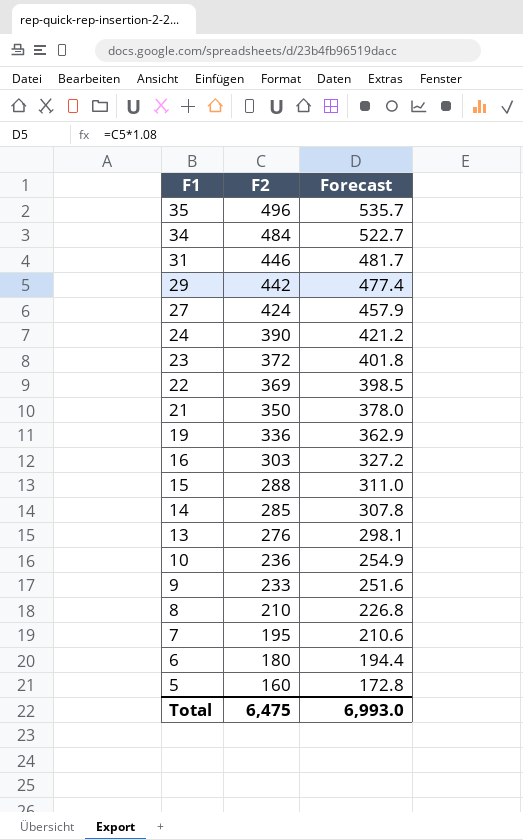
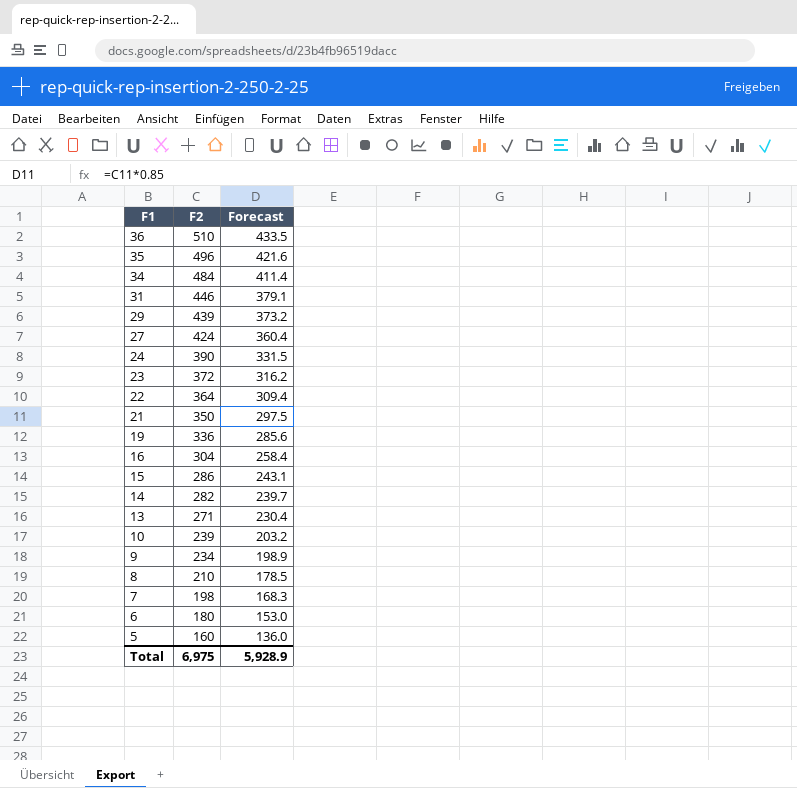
column Forecast | formula: [F2] * 1.08 -> [F2] * 0.85
row 36: none -> 510 | 433.5
29 | F2: 442 -> 439
22 | F2: 369 -> 364
16 | F2: 303 -> 304
15 | F2: 288 -> 286
14 | F2: 285 -> 282
13 | F2: 276 -> 271
10 | F2: 236 -> 239
9 | F2: 233 -> 234
7 | F2: 195 -> 198
Total | F2: 6,475 -> 6,975
Total | Forecast: 6,993.0 -> 5,928.9

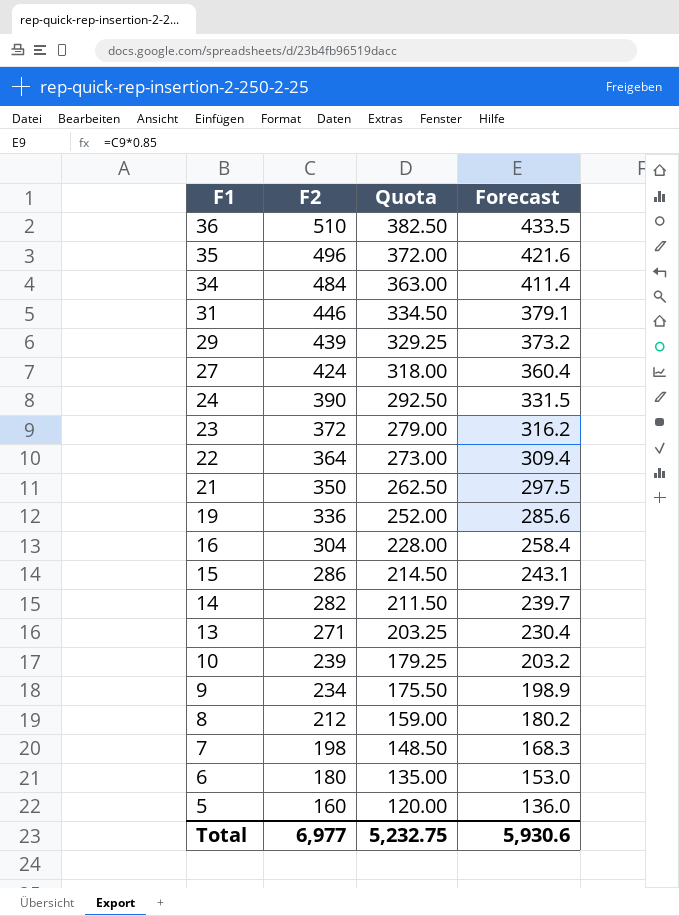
column Quota | formula: none -> [F2] * 0.75
8 | F2: 210 -> 212
8 | Forecast: 178.5 -> 180.2
Total | F2: 6,975 -> 6,977
Total | Forecast: 5,928.9 -> 5,930.6

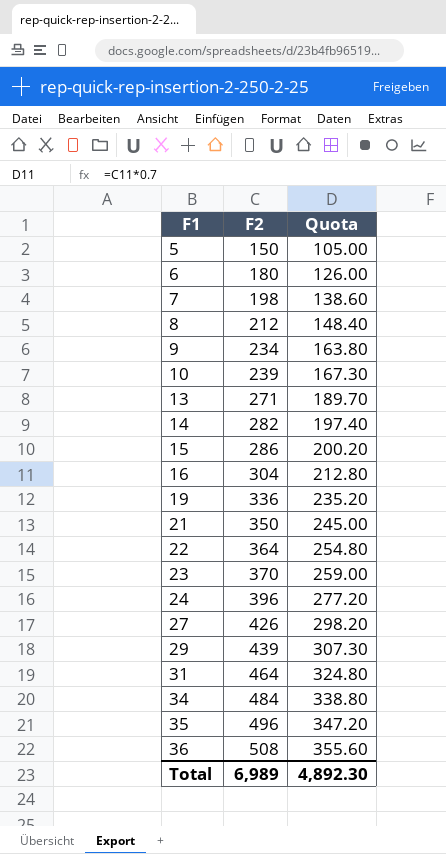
row order: F1 descending -> F1 ascending
column Forecast | formula: [F2] * 0.85 -> none
column Quota | formula: [F2] * 0.75 -> [F2] * 0.7
5 | F2: 160 -> 150
23 | F2: 372 -> 370
24 | F2: 390 -> 396
27 | F2: 424 -> 426
31 | F2: 446 -> 464
36 | F2: 510 -> 508
Total | F2: 6,977 -> 6,989
Total | Quota: 5,232.75 -> 4,892.30

